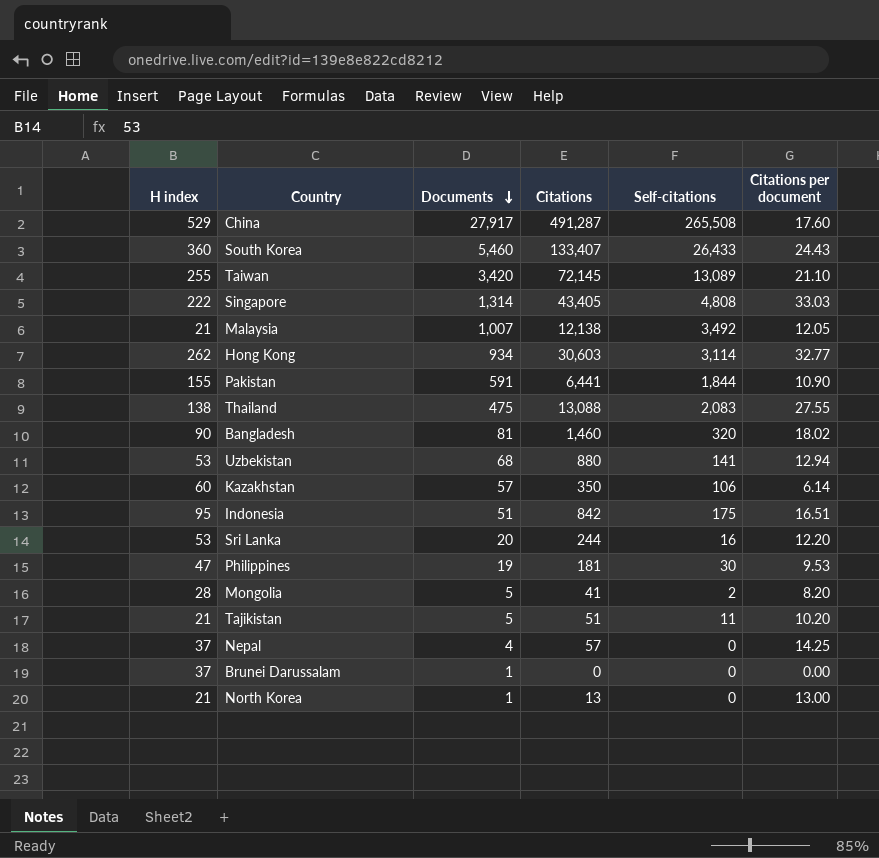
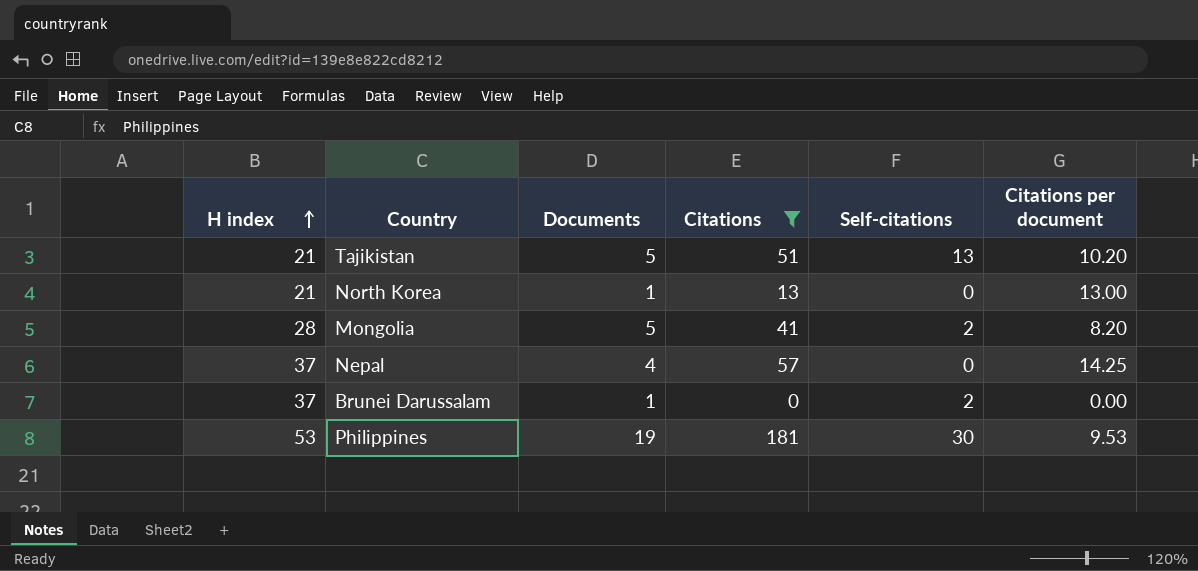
filter: none -> Citations <= 181
row order: Documents descending -> H index ascending
Tajikistan | Self-citations: 11 -> 13
Brunei Darussalam | Self-citations: 0 -> 2
Philippines | H index: 47 -> 53

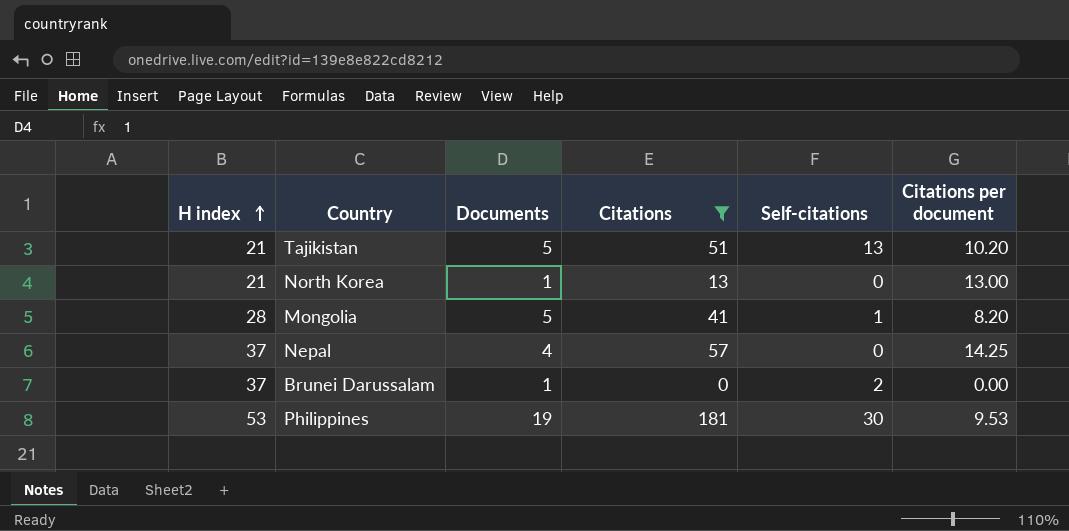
Mongolia | Self-citations: 2 -> 1

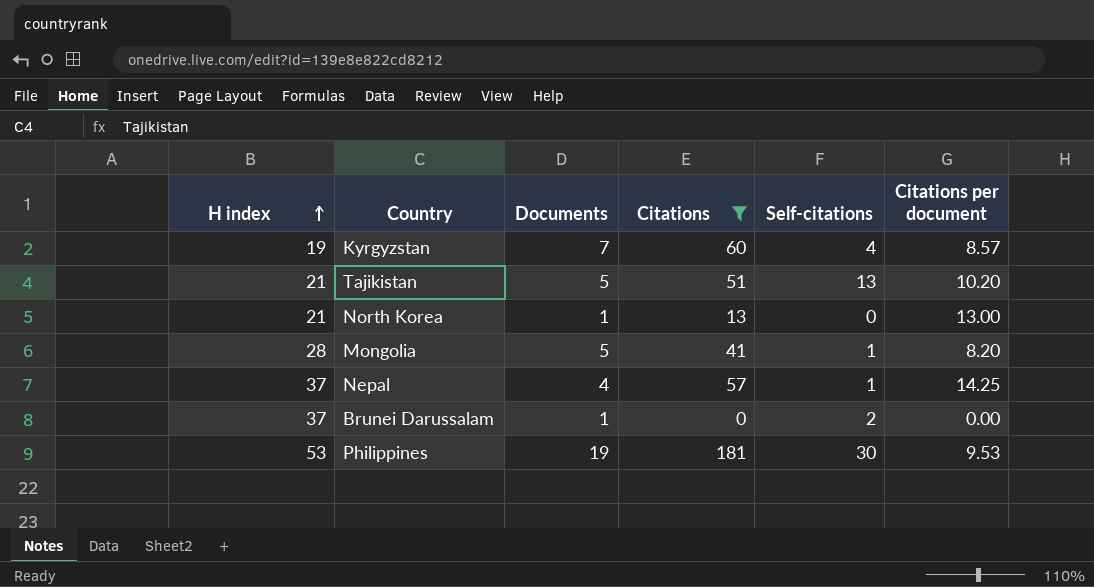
row Kyrgyzstan: none -> 19 | 7 | 60 | 4 | 8.57
Nepal | Self-citations: 0 -> 1

